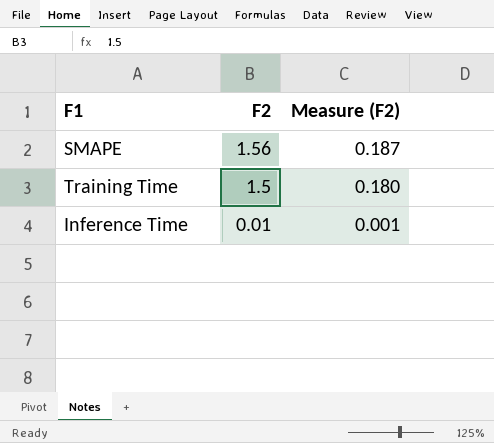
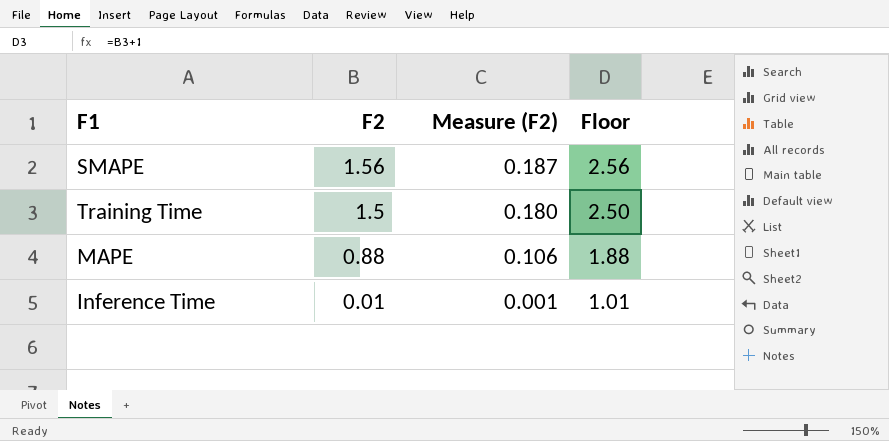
column Floor | formula: none -> [F2] + 1
row MAPE: none -> 0.88 | 0.106 | 1.88

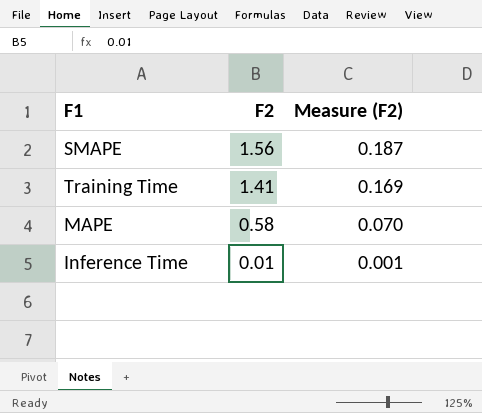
column Floor | formula: [F2] + 1 -> none
Training Time | F2: 1.5 -> 1.41
Training Time | Measure (F2): 0.180 -> 0.169
MAPE | F2: 0.88 -> 0.58
MAPE | Measure (F2): 0.106 -> 0.070

